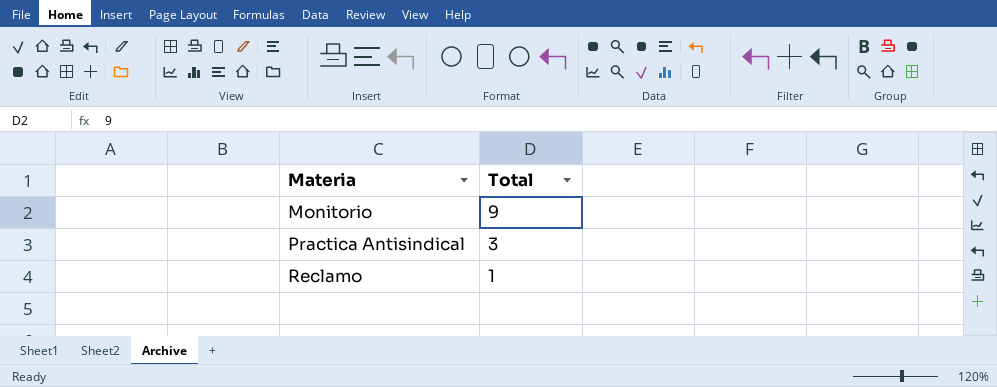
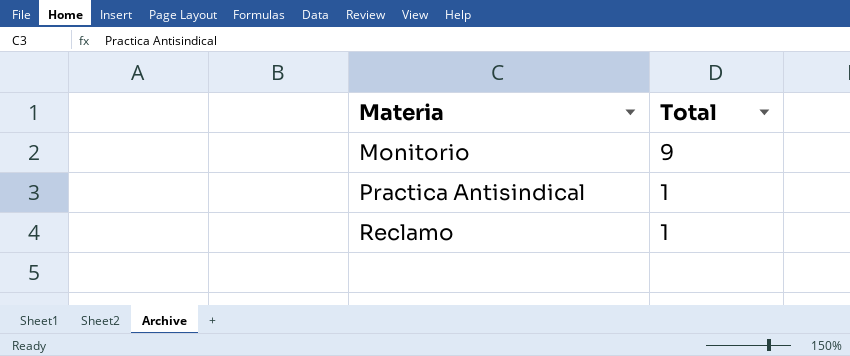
Practica Antisindical | Total: 3 -> 1

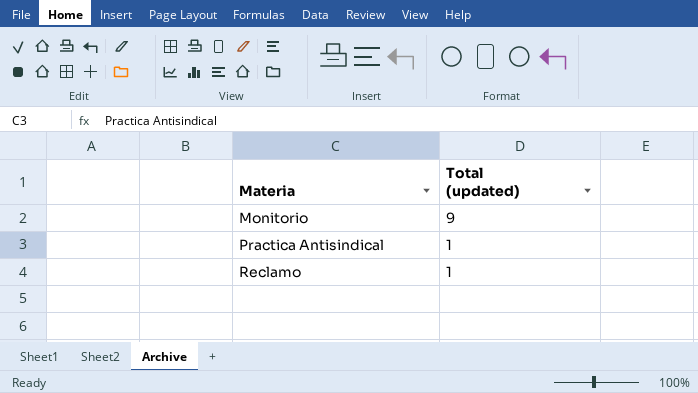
column name: Total -> Total (updated)

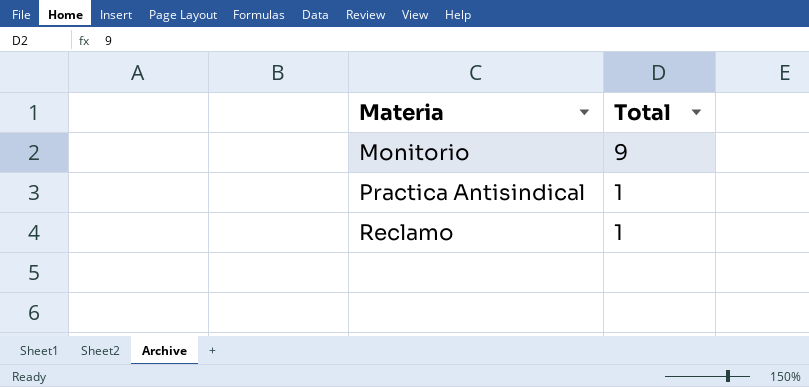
column name: Total (updated) -> Total

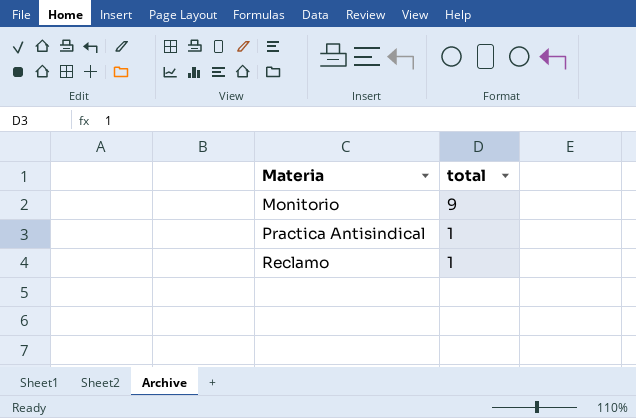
column name: Total -> total

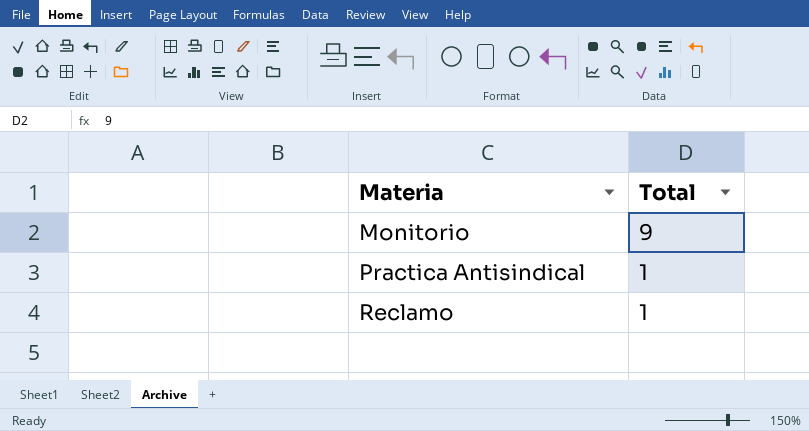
column name: total -> Total

